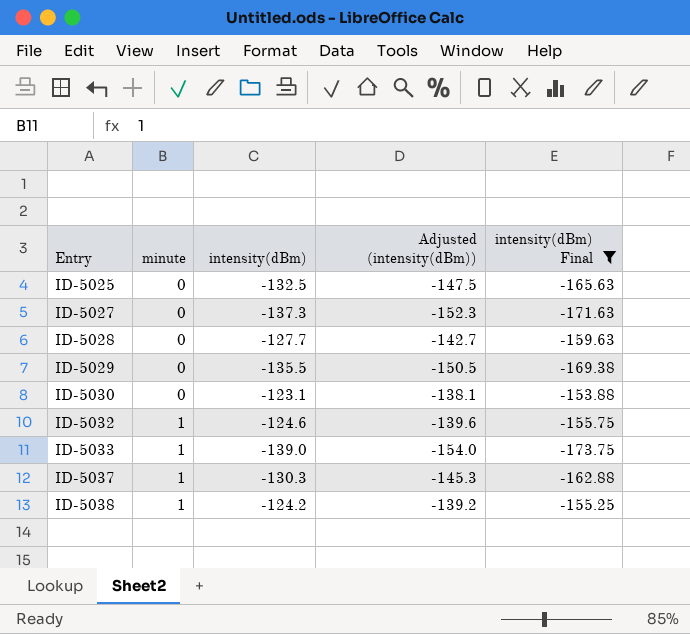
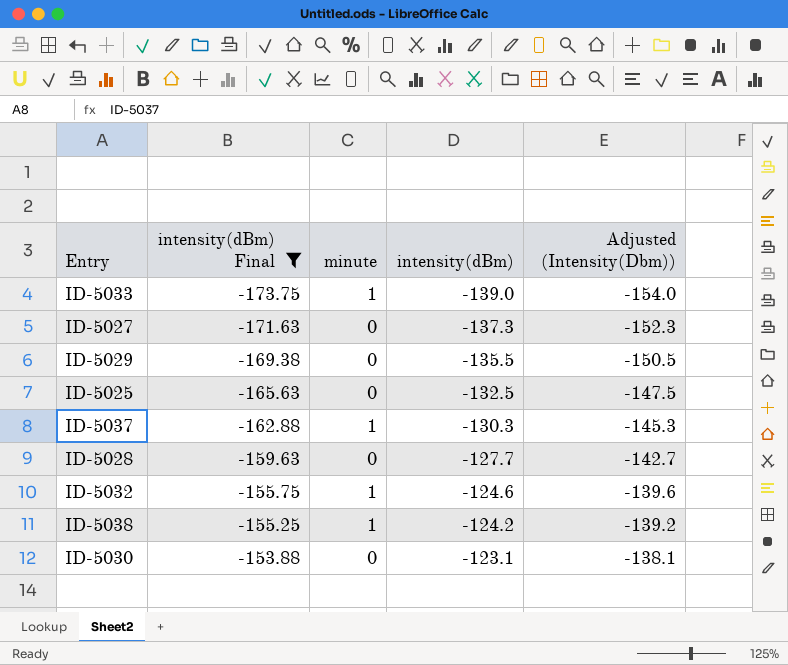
row order: Entry ascending -> intensity(dBm) Final ascending
column intensity(dBm) Final | position: 5 -> 2
column name: Adjusted (intensity(dBm)) -> Adjusted (Intensity(Dbm))

